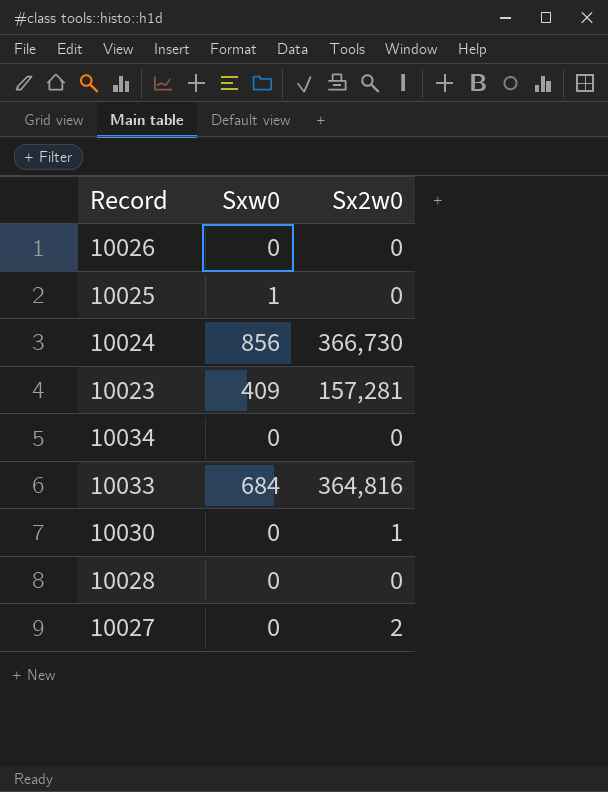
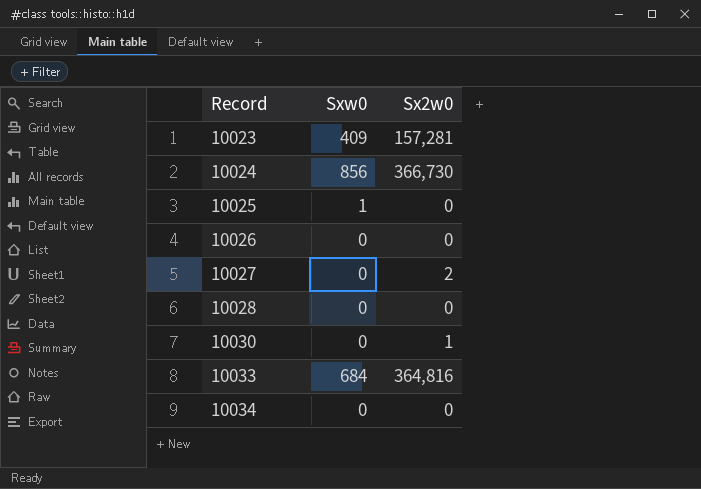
row order: none -> Record ascending

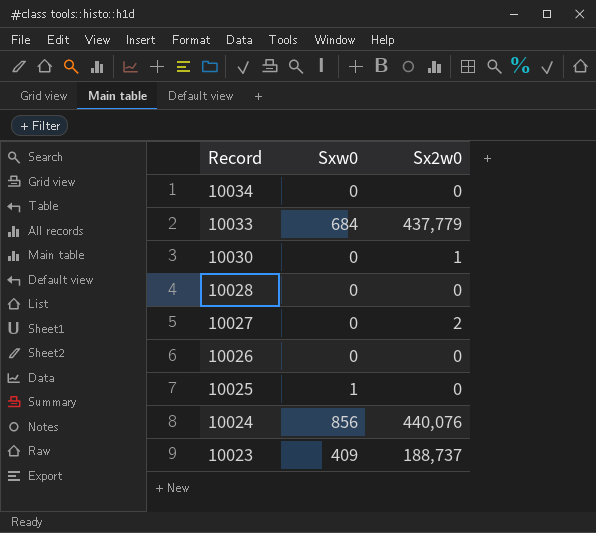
row order: Record ascending -> Record descending
10033 | Sx2w0: 364,816 -> 437,779
10024 | Sx2w0: 366,730 -> 440,076
10023 | Sx2w0: 157,281 -> 188,737

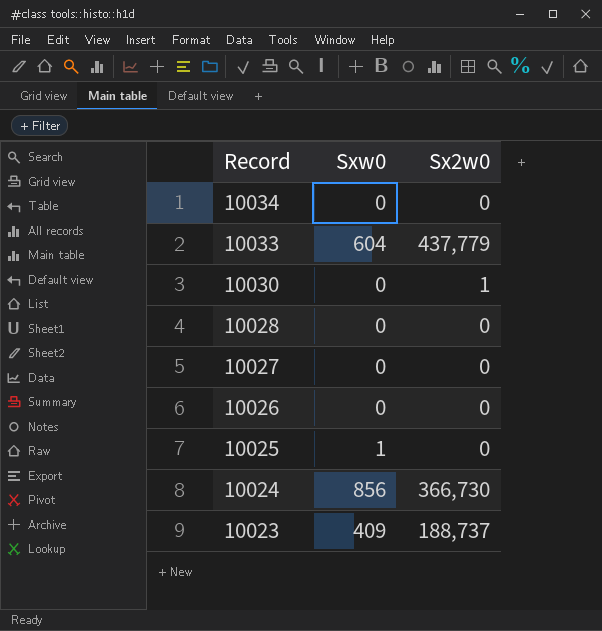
10033 | Sxw0: 684 -> 604
10027 | Sx2w0: 2 -> 0
10024 | Sx2w0: 440,076 -> 366,730

